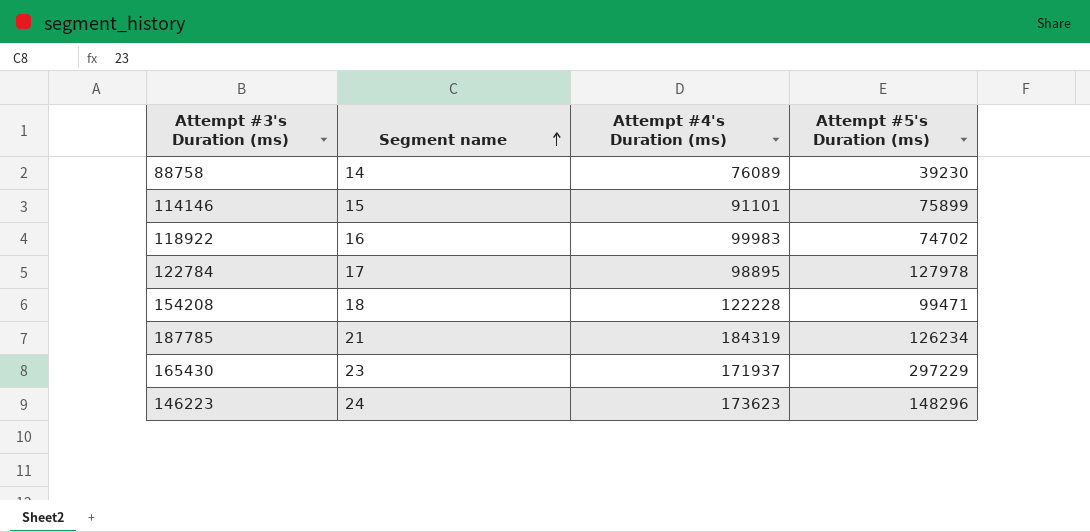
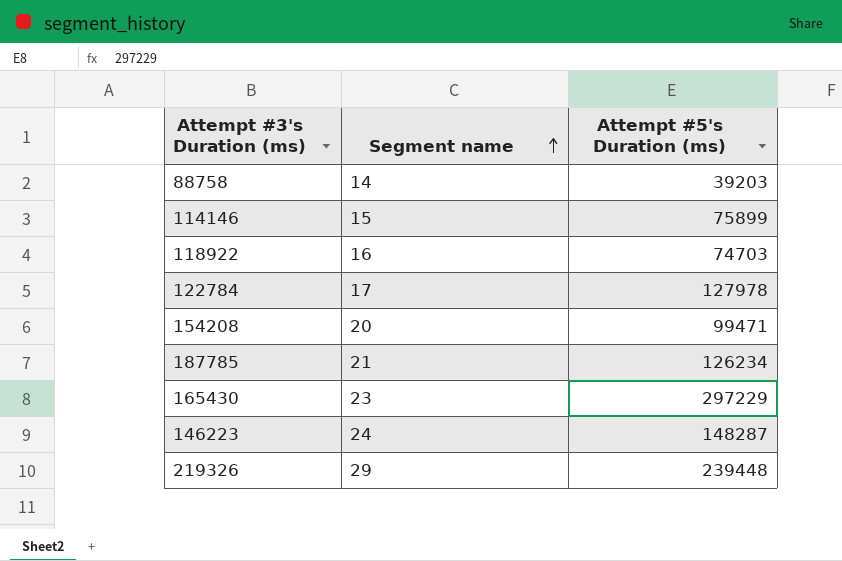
column Attempt #4's Duration (ms) | position: 3 -> none
88758 | Attempt #5's Duration (ms): 39230 -> 39203
118922 | Attempt #5's Duration (ms): 74702 -> 74703
154208 | Segment name: 18 -> 20
146223 | Attempt #5's Duration (ms): 148296 -> 148287
row 219326: none -> 29 | 239448

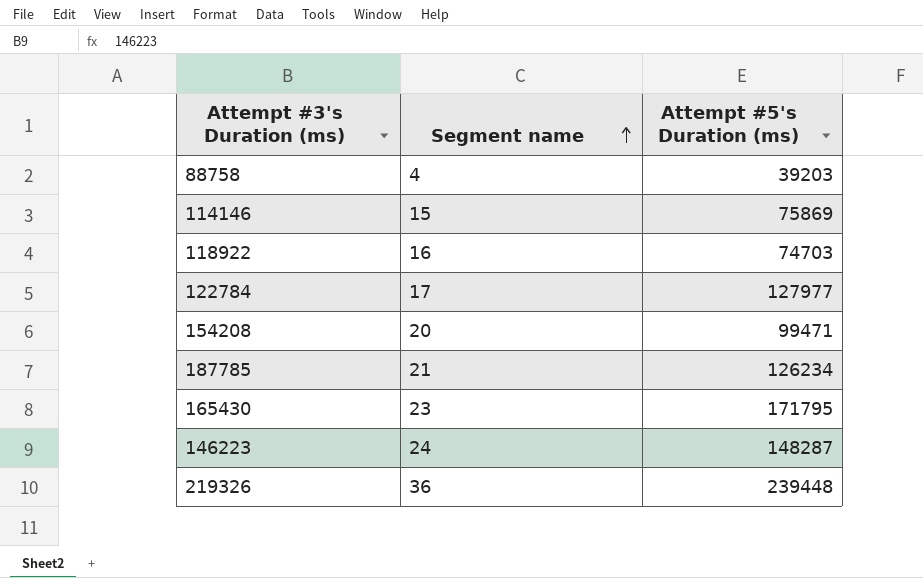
88758 | Segment name: 14 -> 4
114146 | Attempt #5's Duration (ms): 75899 -> 75869
122784 | Attempt #5's Duration (ms): 127978 -> 127977
165430 | Attempt #5's Duration (ms): 297229 -> 171795
219326 | Segment name: 29 -> 36

